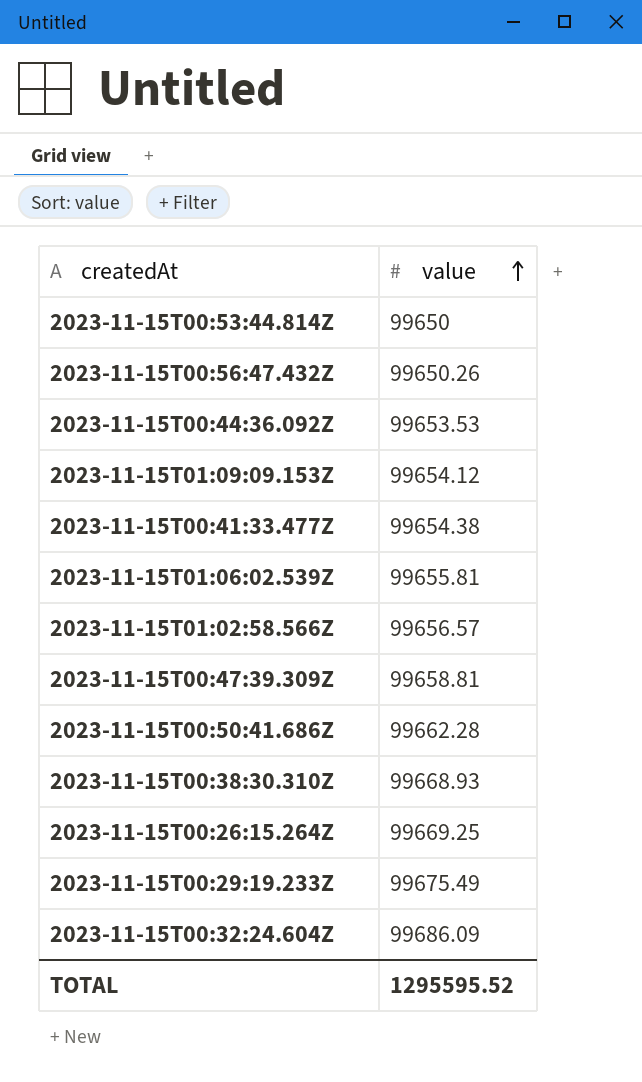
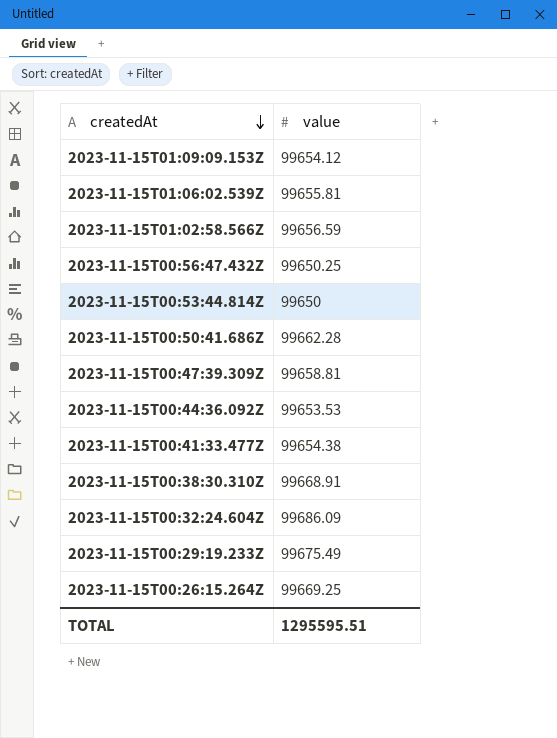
row order: value ascending -> createdAt descending
2023-11-15T01:02:58.566Z | value: 99656.57 -> 99656.59
2023-11-15T00:56:47.432Z | value: 99650.26 -> 99650.25
2023-11-15T00:38:30.310Z | value: 99668.93 -> 99668.91
TOTAL | value: 1295595.52 -> 1295595.51

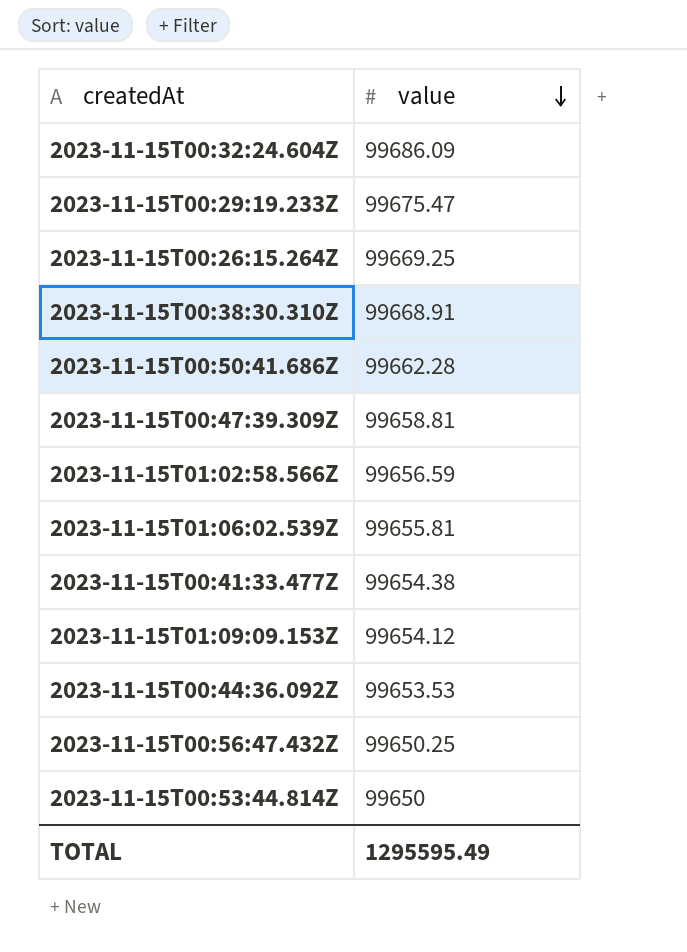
row order: createdAt descending -> value descending
2023-11-15T00:29:19.233Z | value: 99675.49 -> 99675.47
TOTAL | value: 1295595.51 -> 1295595.49

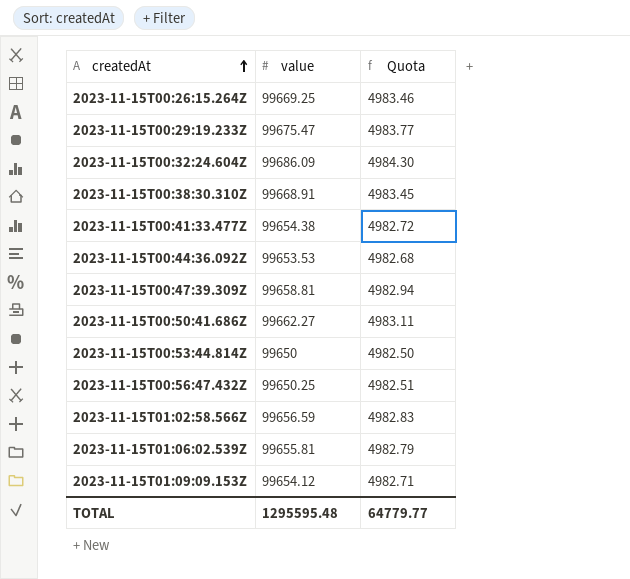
row order: value descending -> createdAt ascending
column Quota | formula: none -> [value] * 0.05
2023-11-15T00:50:41.686Z | value: 99662.28 -> 99662.27
TOTAL | value: 1295595.49 -> 1295595.48

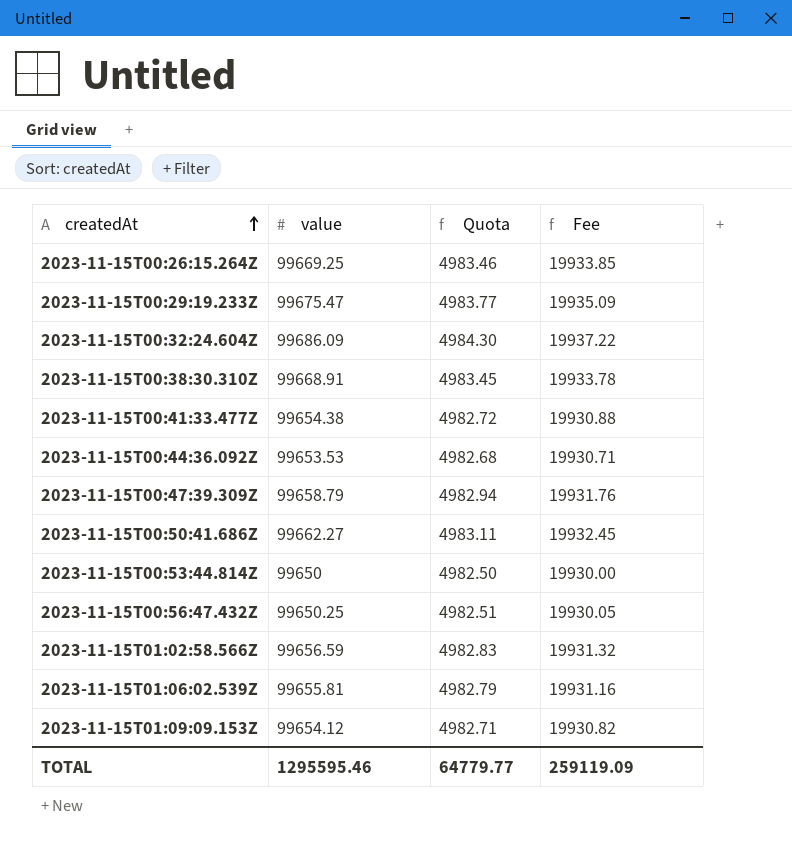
column Fee | formula: none -> [value] * 0.2
2023-11-15T00:47:39.309Z | value: 99658.81 -> 99658.79
TOTAL | value: 1295595.48 -> 1295595.46

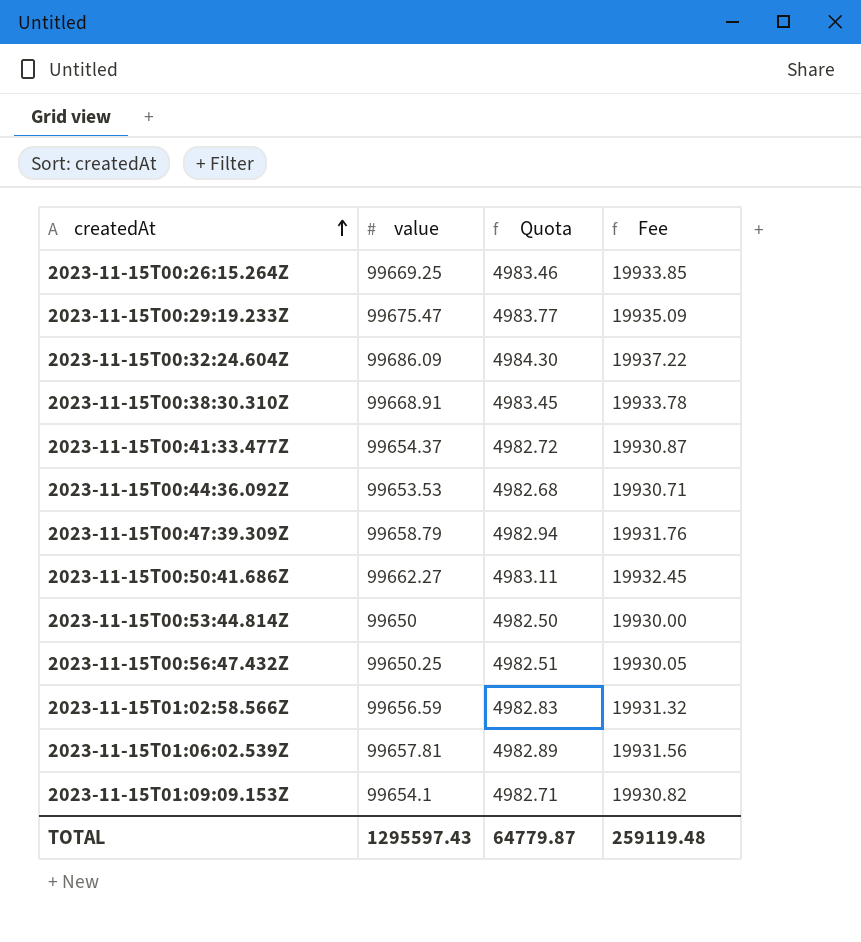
2023-11-15T00:41:33.477Z | value: 99654.38 -> 99654.37
2023-11-15T00:41:33.477Z | Fee: 19930.88 -> 19930.87
2023-11-15T01:06:02.539Z | value: 99655.81 -> 99657.81
2023-11-15T01:06:02.539Z | Quota: 4982.79 -> 4982.89
2023-11-15T01:06:02.539Z | Fee: 19931.16 -> 19931.56
2023-11-15T01:09:09.153Z | value: 99654.12 -> 99654.1
TOTAL | value: 1295595.46 -> 1295597.43
TOTAL | Quota: 64779.77 -> 64779.87
TOTAL | Fee: 259119.09 -> 259119.48

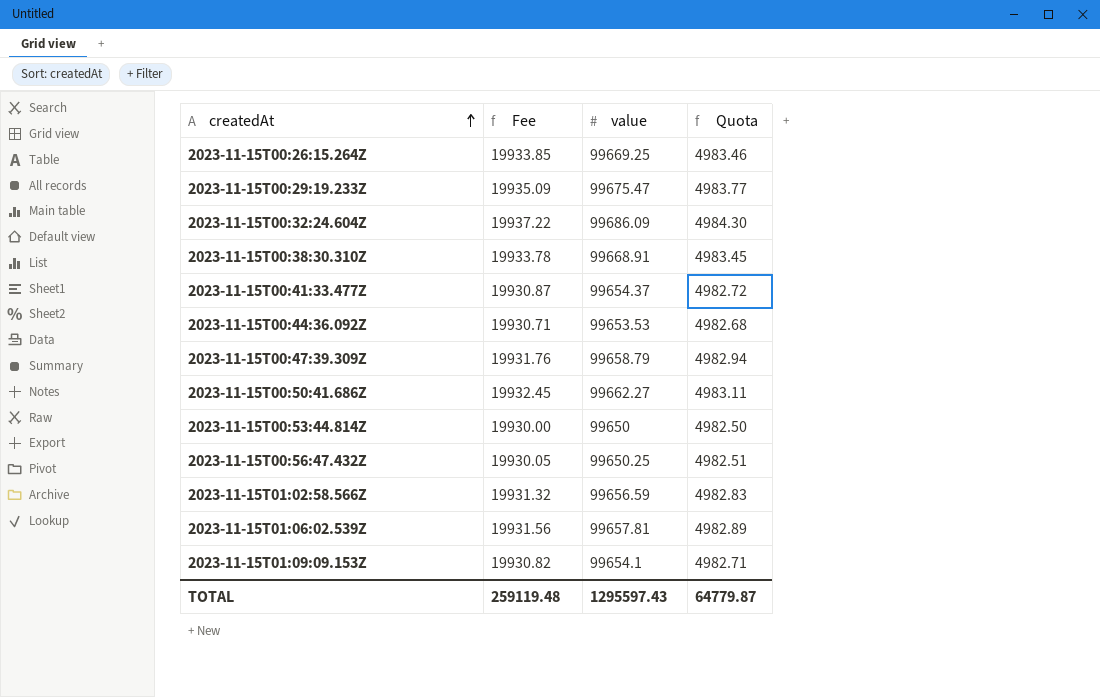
column Fee | position: 4 -> 2

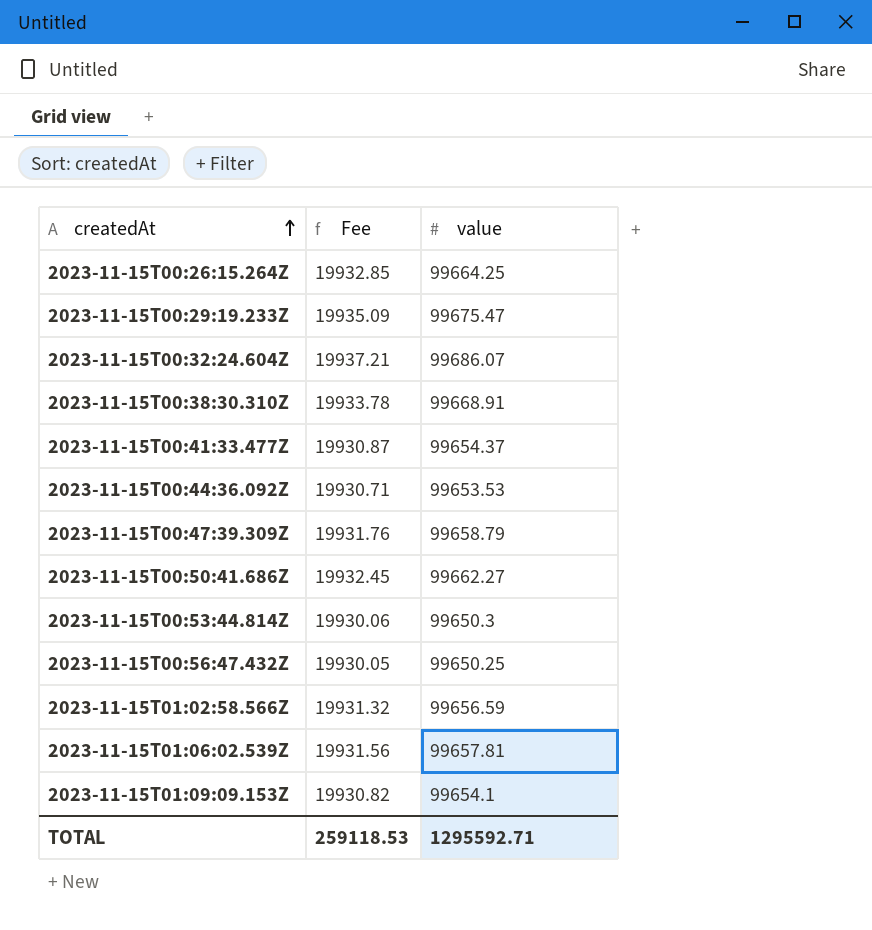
column Quota | formula: [value] * 0.05 -> none
2023-11-15T00:26:15.264Z | Fee: 19933.85 -> 19932.85
2023-11-15T00:26:15.264Z | value: 99669.25 -> 99664.25
2023-11-15T00:32:24.604Z | Fee: 19937.22 -> 19937.21
2023-11-15T00:32:24.604Z | value: 99686.09 -> 99686.07
2023-11-15T00:53:44.814Z | Fee: 19930.00 -> 19930.06
2023-11-15T00:53:44.814Z | value: 99650 -> 99650.3
TOTAL | Fee: 259119.48 -> 259118.53
TOTAL | value: 1295597.43 -> 1295592.71

